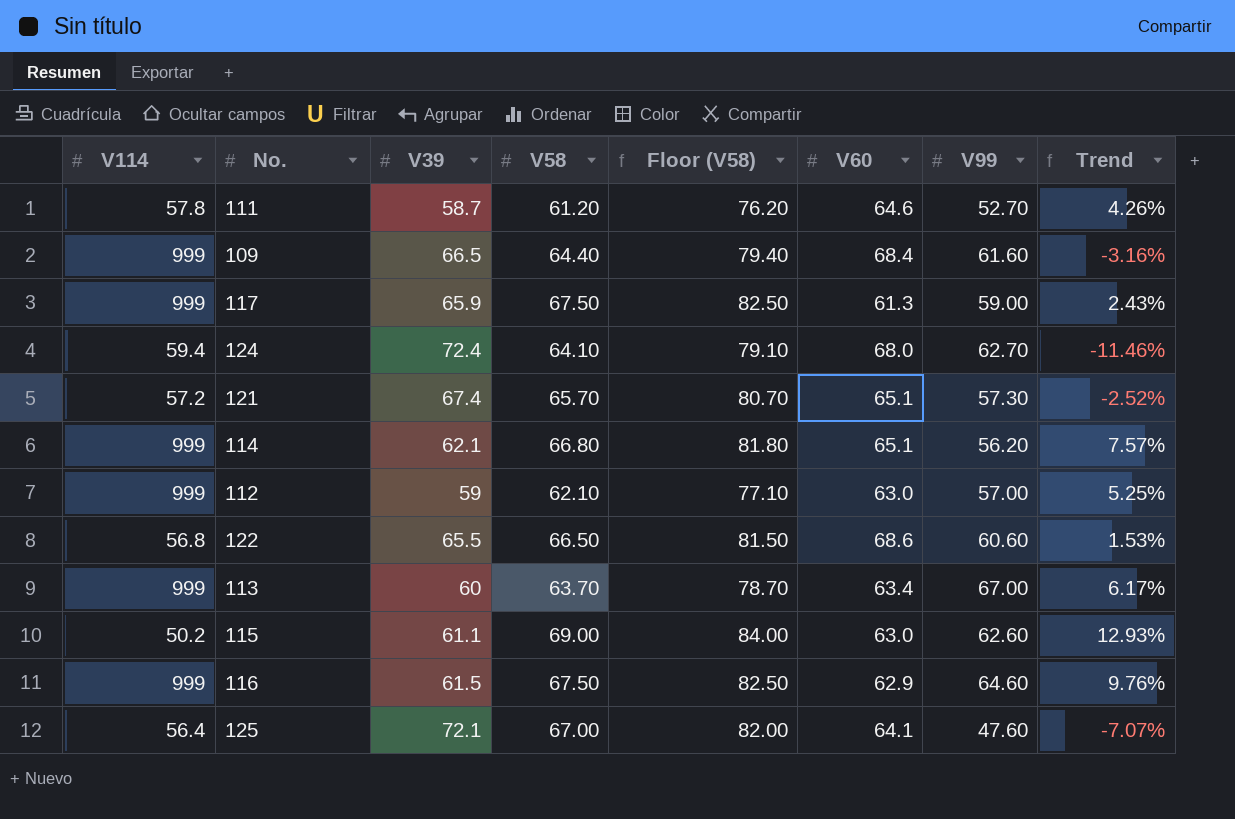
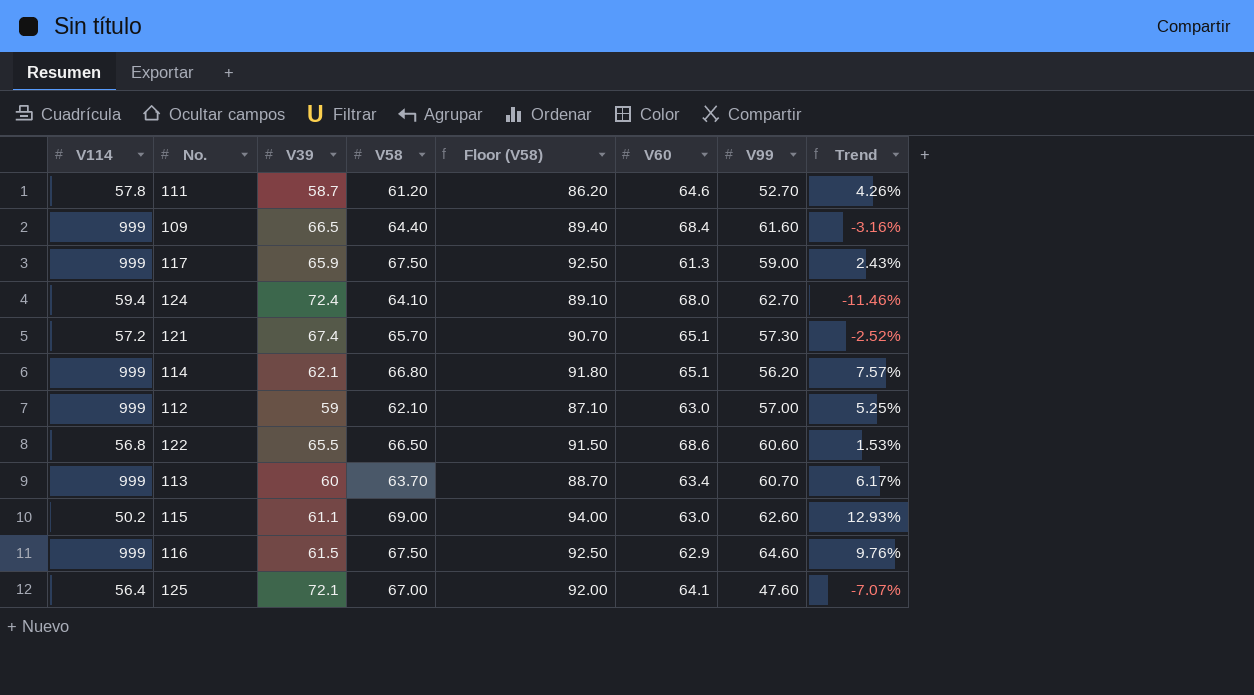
column Floor (V58) | formula: [V58] + 15 -> [V58] + 25
113 | V99: 67.00 -> 60.70

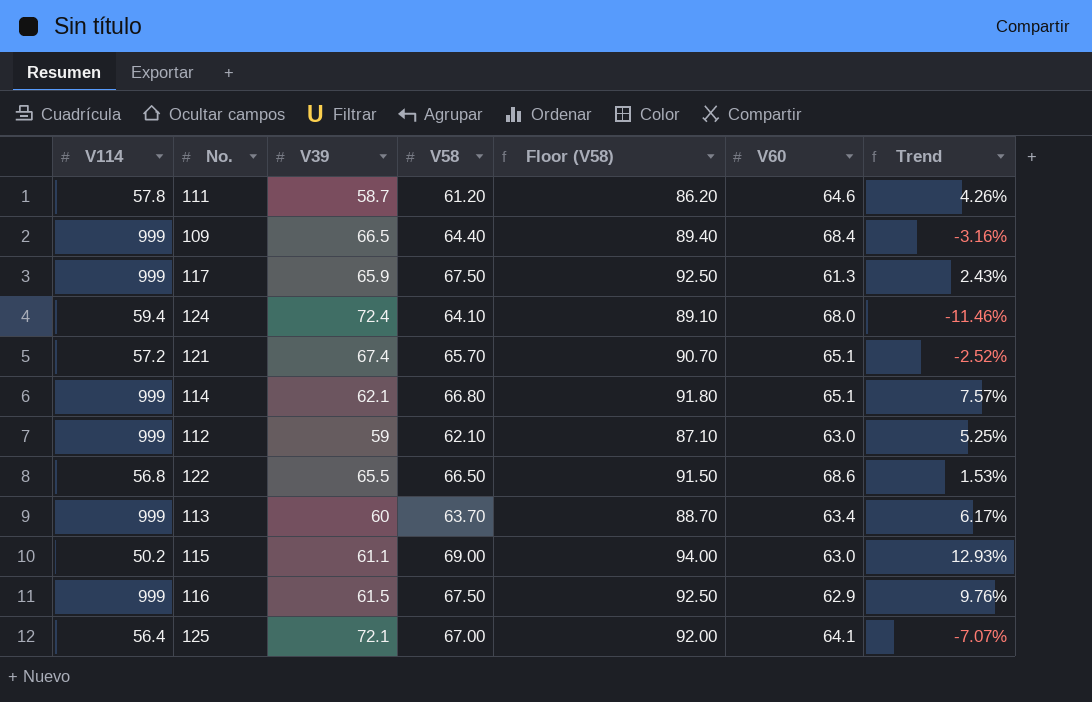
column V99 | position: 7 -> none

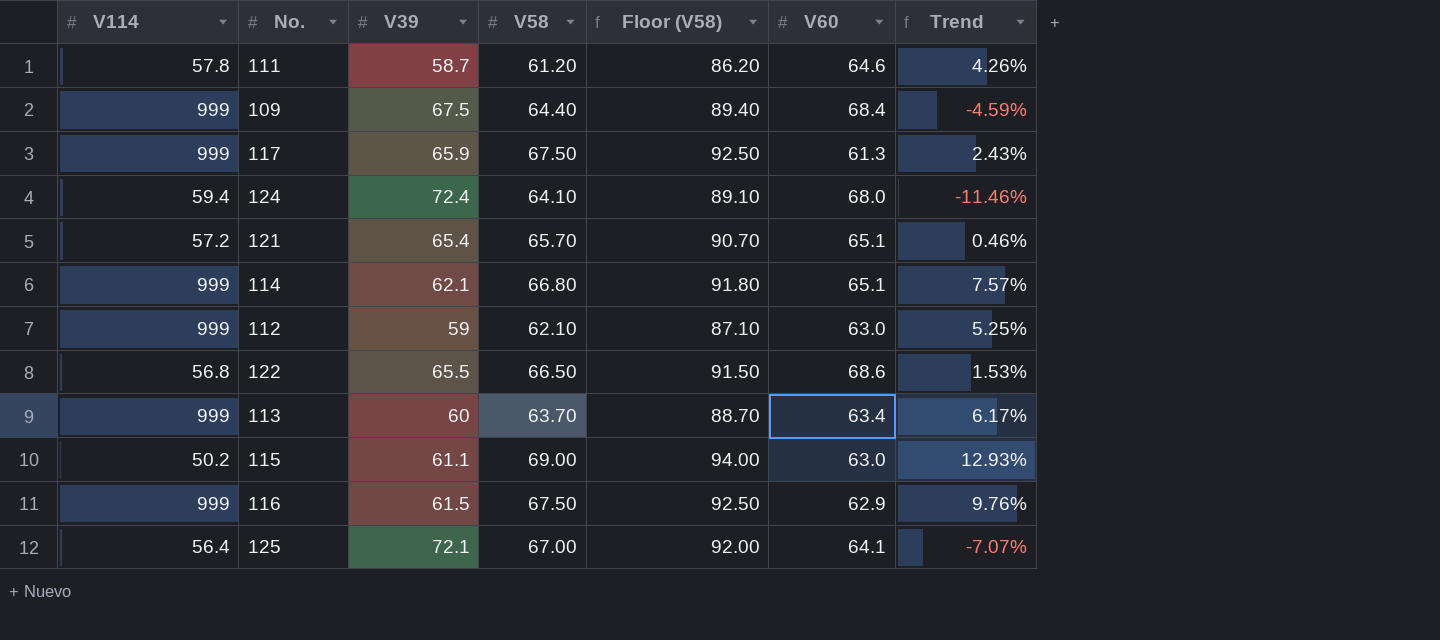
109 | V39: 66.5 -> 67.5
109 | Trend: -3.16% -> -4.59%
121 | V39: 67.4 -> 65.4
121 | Trend: -2.52% -> 0.46%

